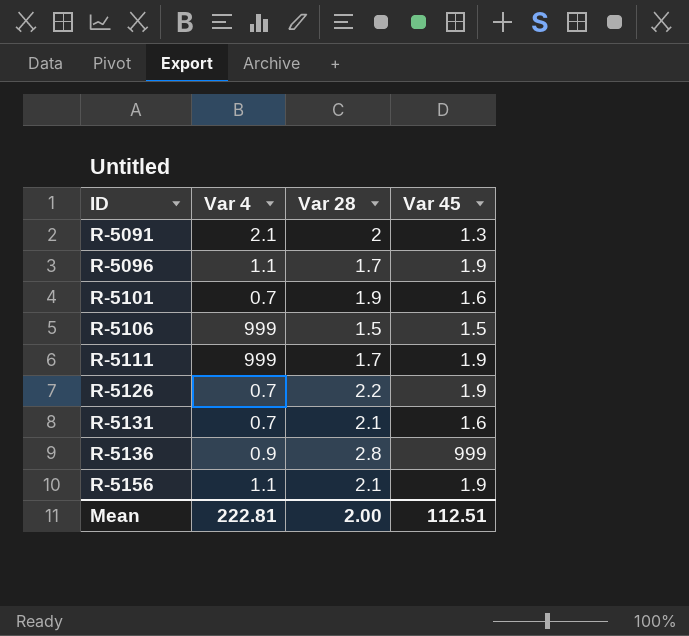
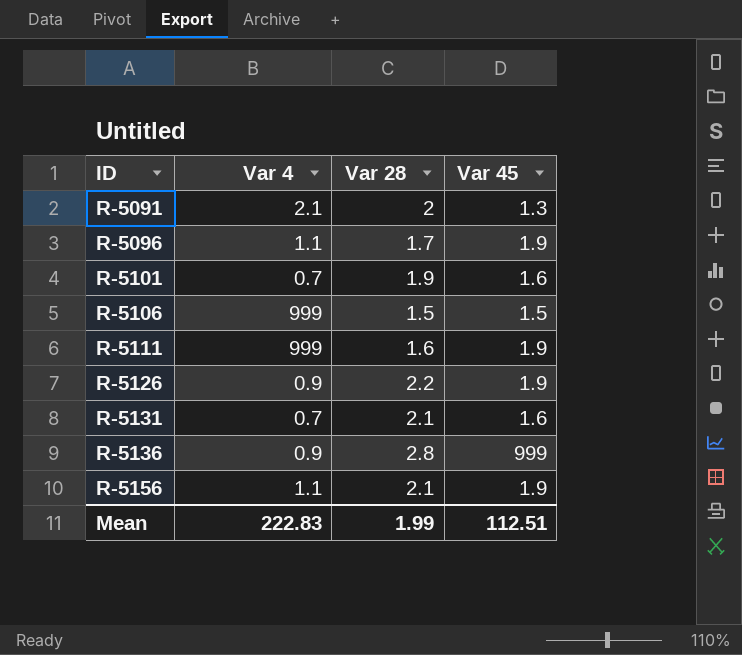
R-5111 | Var 28: 1.7 -> 1.6
R-5126 | Var 4: 0.7 -> 0.9
Mean | Var 4: 222.81 -> 222.83
Mean | Var 28: 2.00 -> 1.99

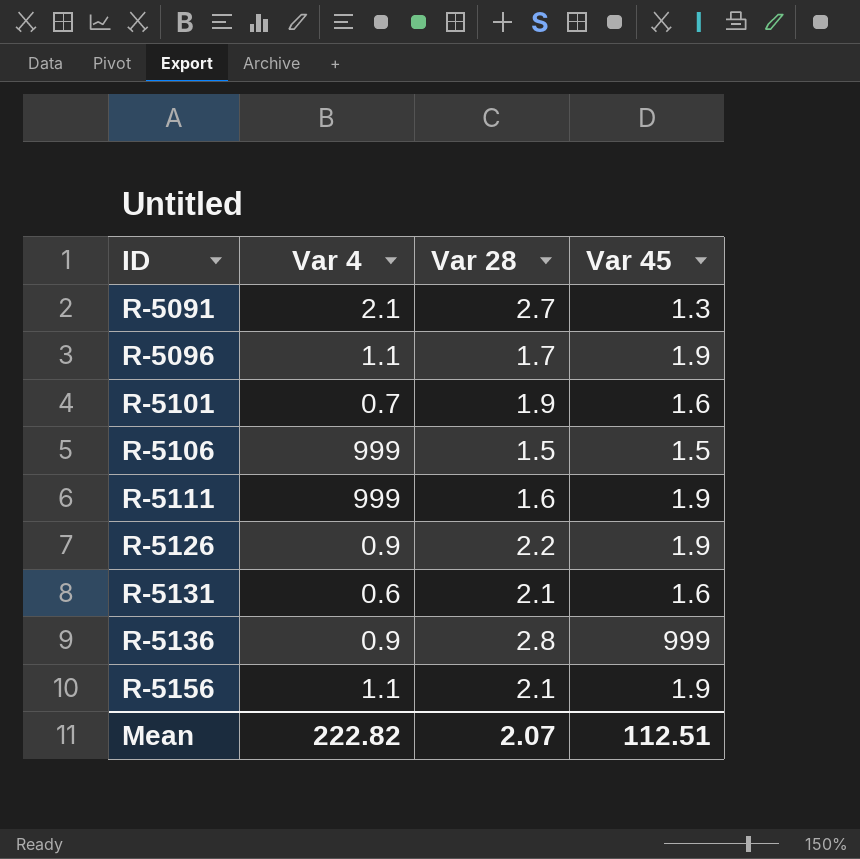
R-5091 | Var 28: 2 -> 2.7
R-5131 | Var 4: 0.7 -> 0.6
Mean | Var 4: 222.83 -> 222.82
Mean | Var 28: 1.99 -> 2.07

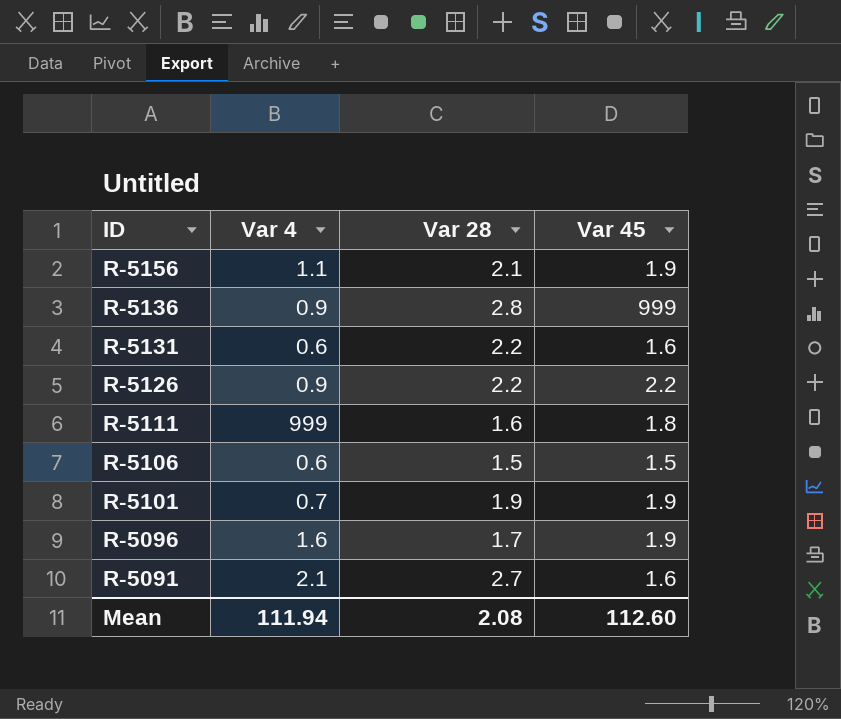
row order: ID ascending -> ID descending
R-5131 | Var 28: 2.1 -> 2.2
R-5126 | Var 45: 1.9 -> 2.2
R-5111 | Var 45: 1.9 -> 1.8
R-5106 | Var 4: 999 -> 0.6
R-5101 | Var 45: 1.6 -> 1.9
R-5096 | Var 4: 1.1 -> 1.6
R-5091 | Var 45: 1.3 -> 1.6
Mean | Var 4: 222.82 -> 111.94
Mean | Var 28: 2.07 -> 2.08
Mean | Var 45: 112.51 -> 112.60

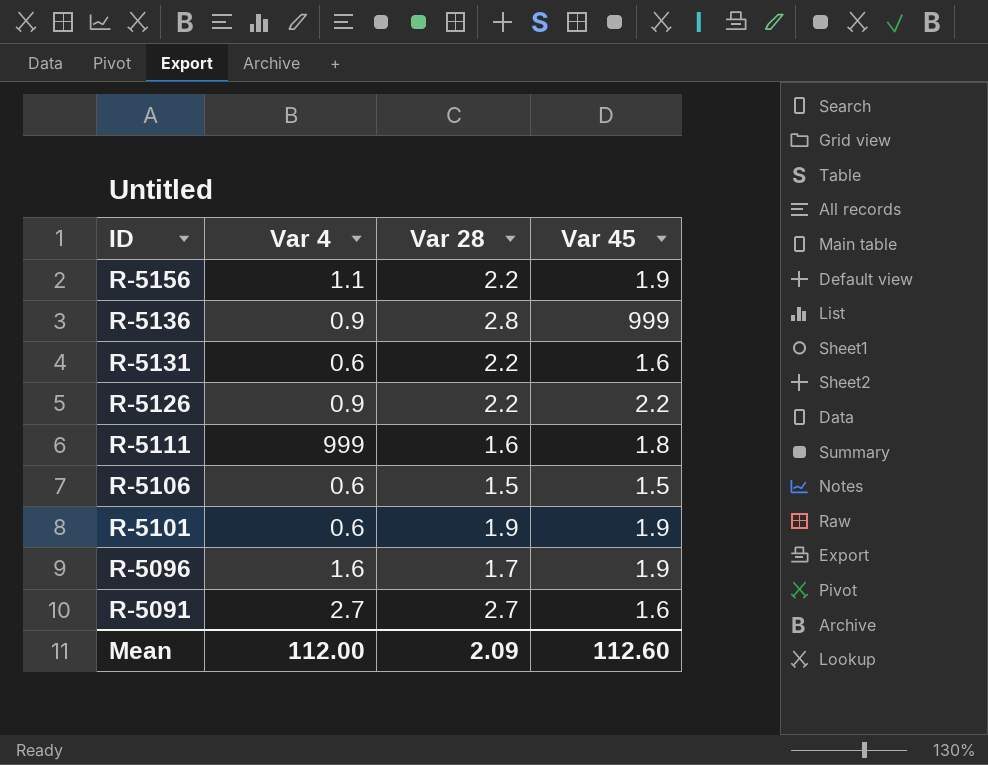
R-5156 | Var 28: 2.1 -> 2.2
R-5101 | Var 4: 0.7 -> 0.6
R-5091 | Var 4: 2.1 -> 2.7
Mean | Var 4: 111.94 -> 112.00
Mean | Var 28: 2.08 -> 2.09

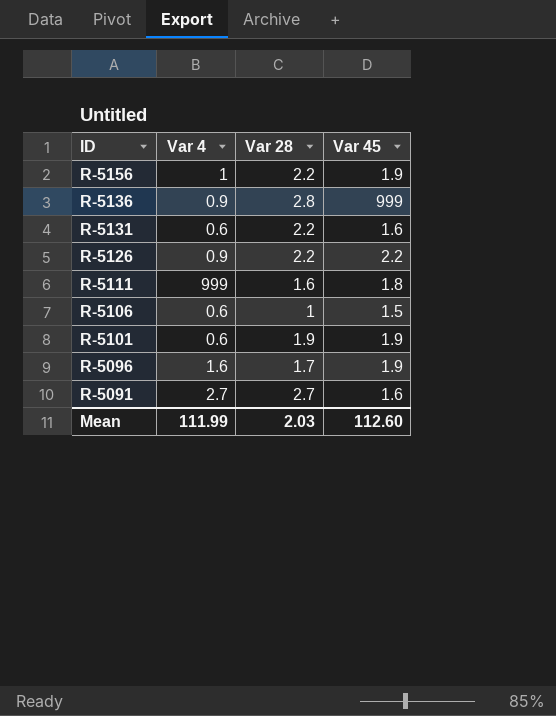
R-5156 | Var 4: 1.1 -> 1
R-5106 | Var 28: 1.5 -> 1
Mean | Var 4: 112.00 -> 111.99
Mean | Var 28: 2.09 -> 2.03

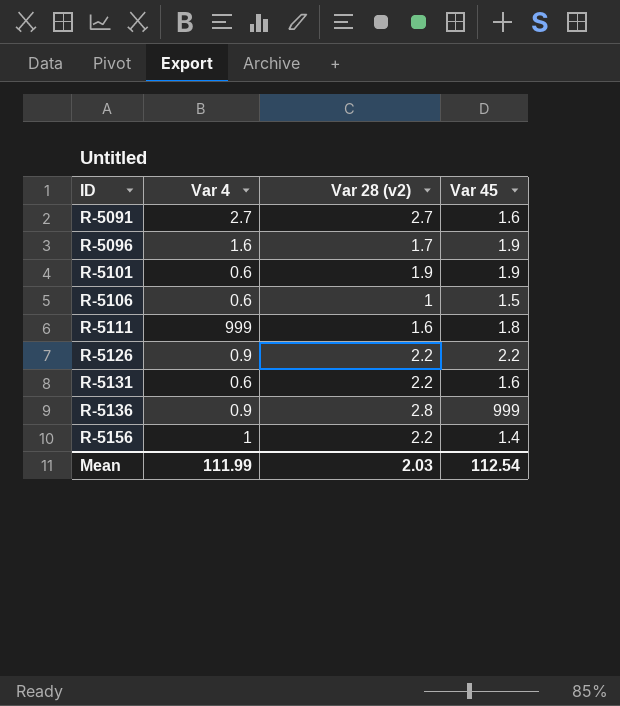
row order: ID descending -> ID ascending
column name: Var 28 -> Var 28 (v2)
R-5156 | Var 45: 1.9 -> 1.4
Mean | Var 45: 112.60 -> 112.54

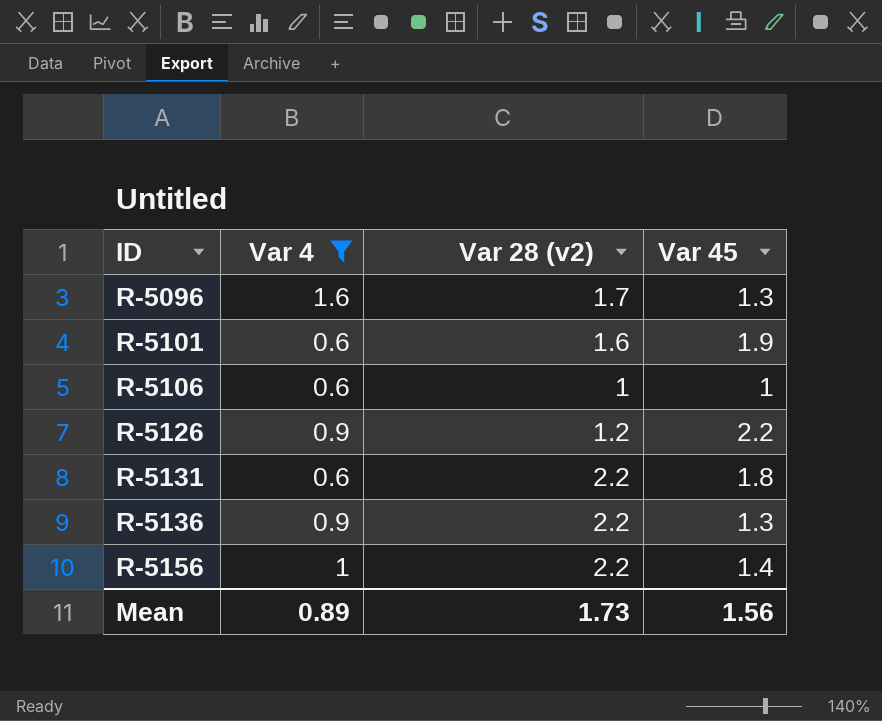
filter: none -> Var 4 <= 1.6
R-5096 | Var 45: 1.9 -> 1.3
R-5101 | Var 28 (v2): 1.9 -> 1.6
R-5106 | Var 45: 1.5 -> 1
R-5126 | Var 28 (v2): 2.2 -> 1.2
R-5131 | Var 45: 1.6 -> 1.8
R-5136 | Var 28 (v2): 2.8 -> 2.2
R-5136 | Var 45: 999 -> 1.3
Mean | Var 4: 111.99 -> 0.89
Mean | Var 28 (v2): 2.03 -> 1.73
Mean | Var 45: 112.54 -> 1.56

